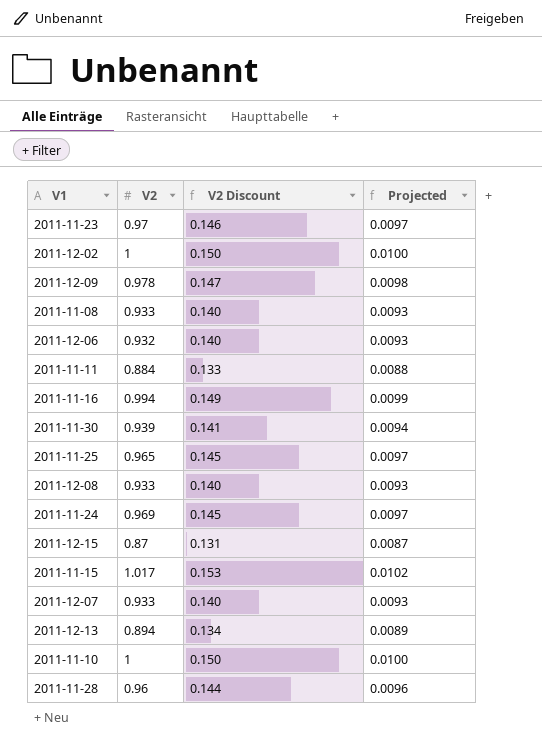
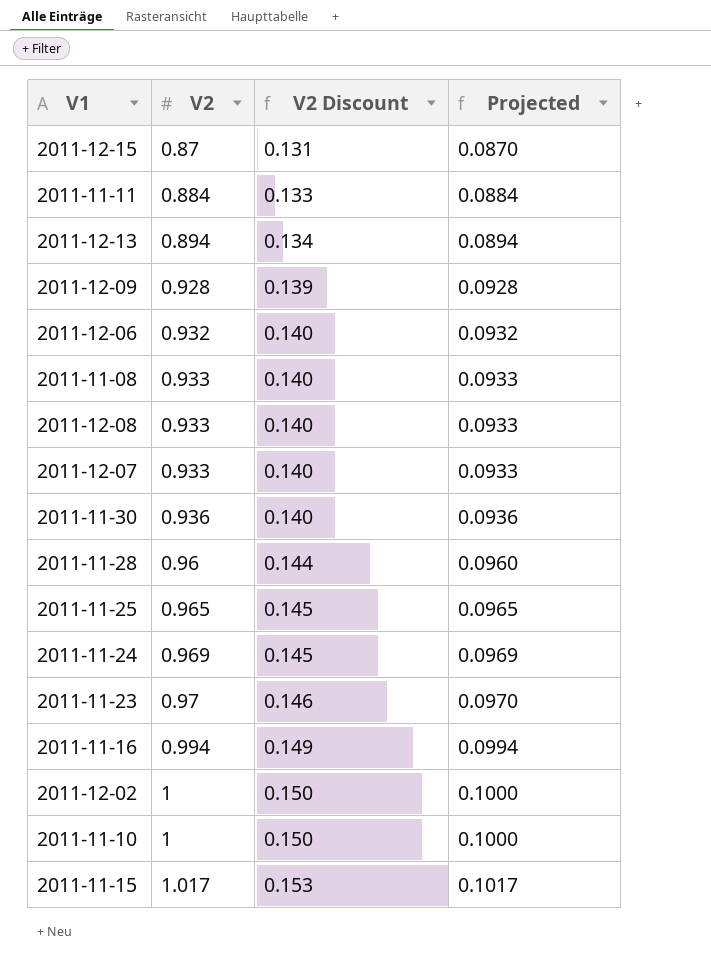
row order: none -> V2 ascending
column Projected | formula: [V2] * 0.01 -> [V2] * 0.1
2011-12-09 | V2: 0.978 -> 0.928
2011-12-09 | V2 Discount: 0.147 -> 0.139
2011-11-30 | V2: 0.939 -> 0.936
2011-11-30 | V2 Discount: 0.141 -> 0.140

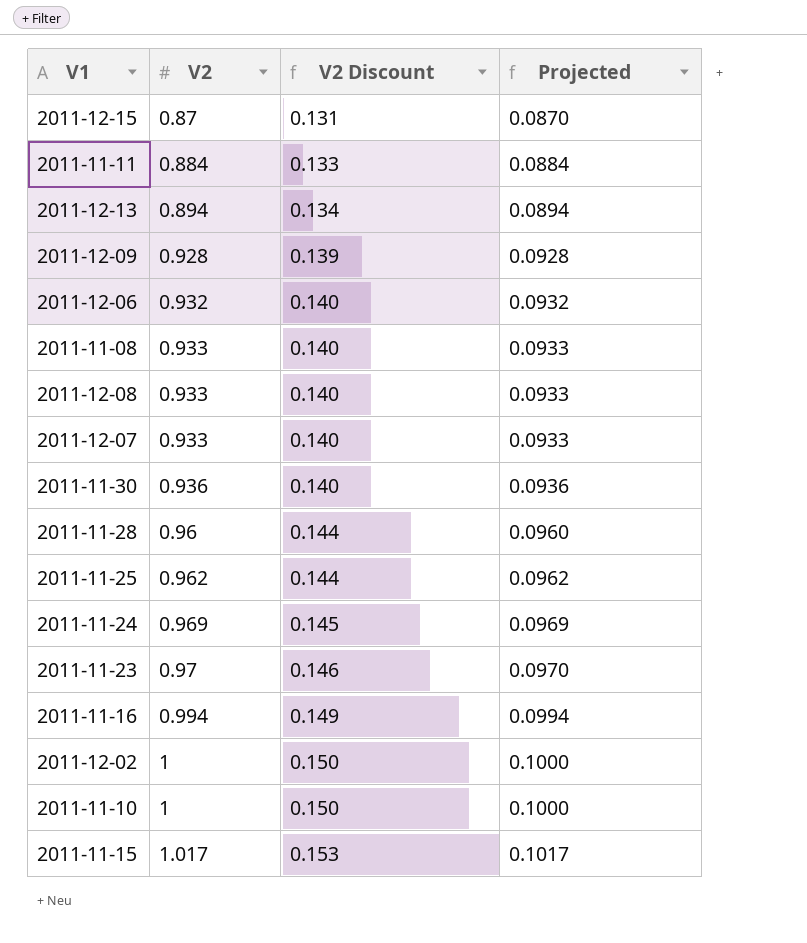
2011-11-25 | V2: 0.965 -> 0.962
2011-11-25 | V2 Discount: 0.145 -> 0.144
2011-11-25 | Projected: 0.0965 -> 0.0962

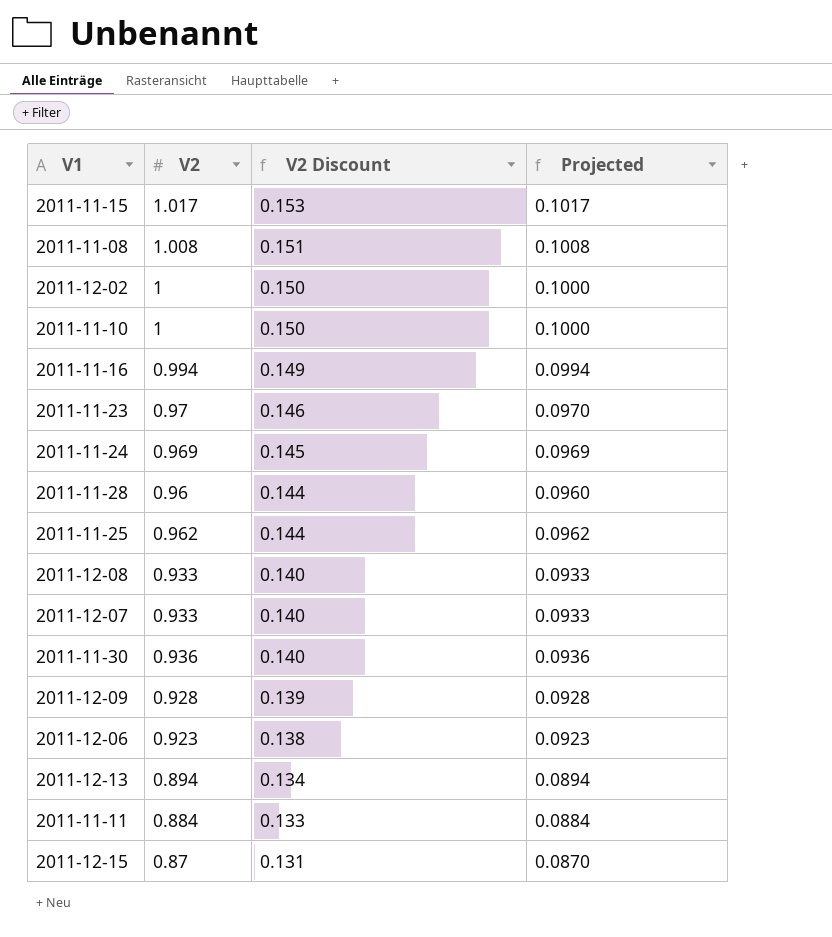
row order: V2 ascending -> V2 Discount descending
2011-11-08 | V2: 0.933 -> 1.008
2011-11-08 | V2 Discount: 0.140 -> 0.151
2011-11-08 | Projected: 0.0933 -> 0.1008
2011-12-06 | V2: 0.932 -> 0.923
2011-12-06 | V2 Discount: 0.140 -> 0.138
2011-12-06 | Projected: 0.0932 -> 0.0923

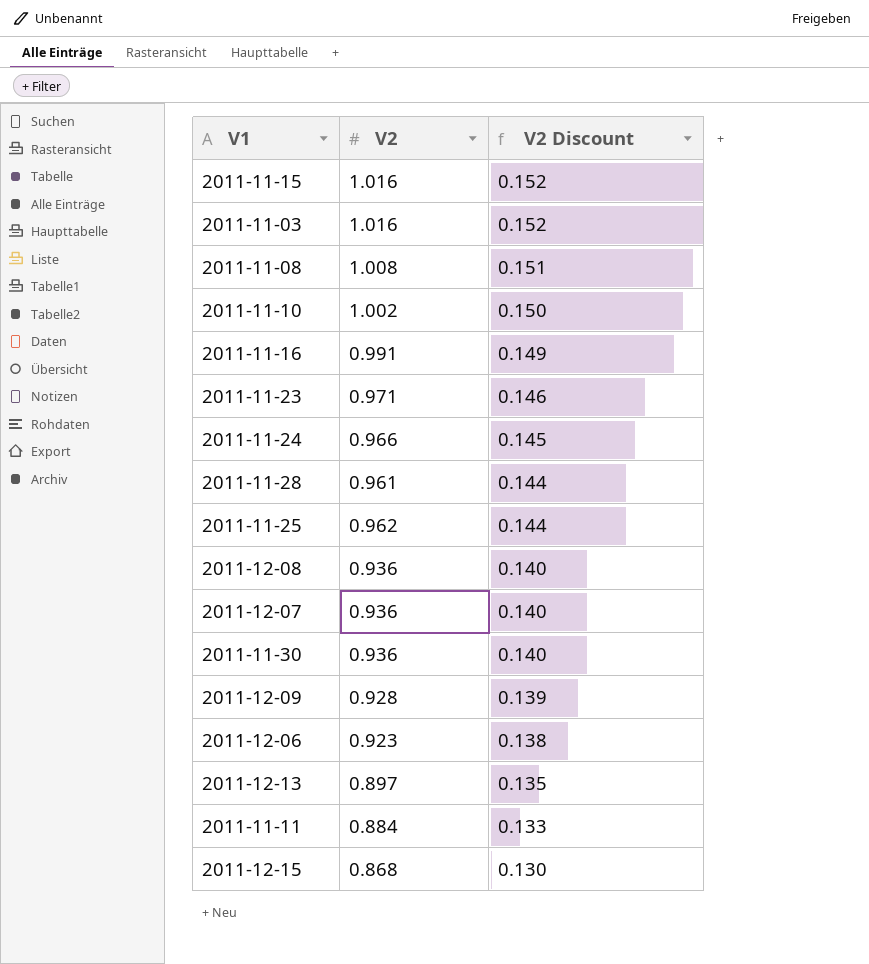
column Projected | formula: [V2] * 0.1 -> none
row 2011-12-02: 1 | 0.150 | 0.1000 -> none
2011-11-15 | V2: 1.017 -> 1.016
2011-11-15 | V2 Discount: 0.153 -> 0.152
row 2011-11-03: none -> 1.016 | 0.152
2011-11-10 | V2: 1 -> 1.002
2011-11-16 | V2: 0.994 -> 0.991
2011-11-23 | V2: 0.97 -> 0.971
2011-11-24 | V2: 0.969 -> 0.966
2011-11-28 | V2: 0.96 -> 0.961
2011-12-08 | V2: 0.933 -> 0.936
2011-12-07 | V2: 0.933 -> 0.936
2011-12-13 | V2: 0.894 -> 0.897
2011-12-13 | V2 Discount: 0.134 -> 0.135
2011-12-15 | V2: 0.87 -> 0.868
2011-12-15 | V2 Discount: 0.131 -> 0.130

